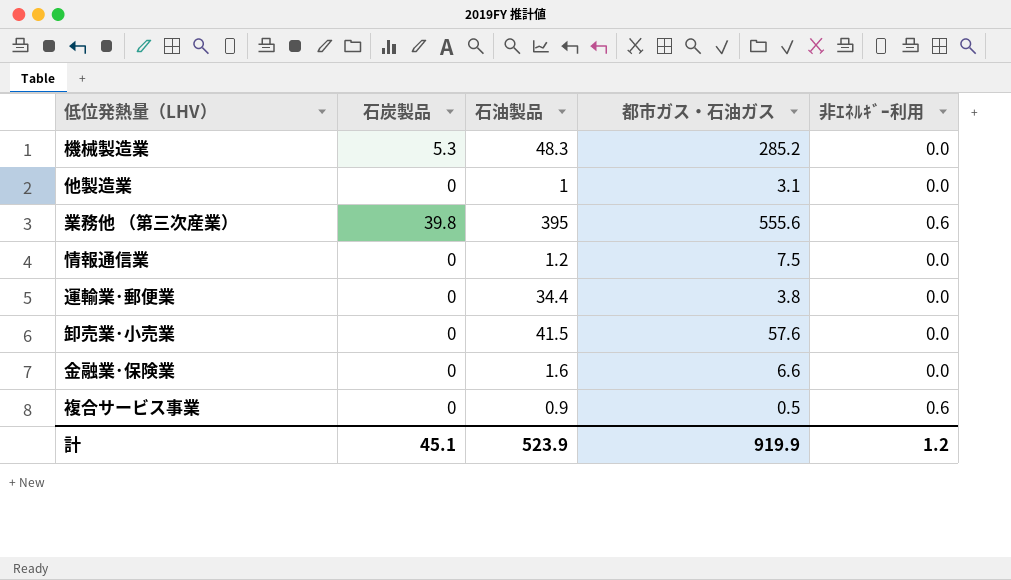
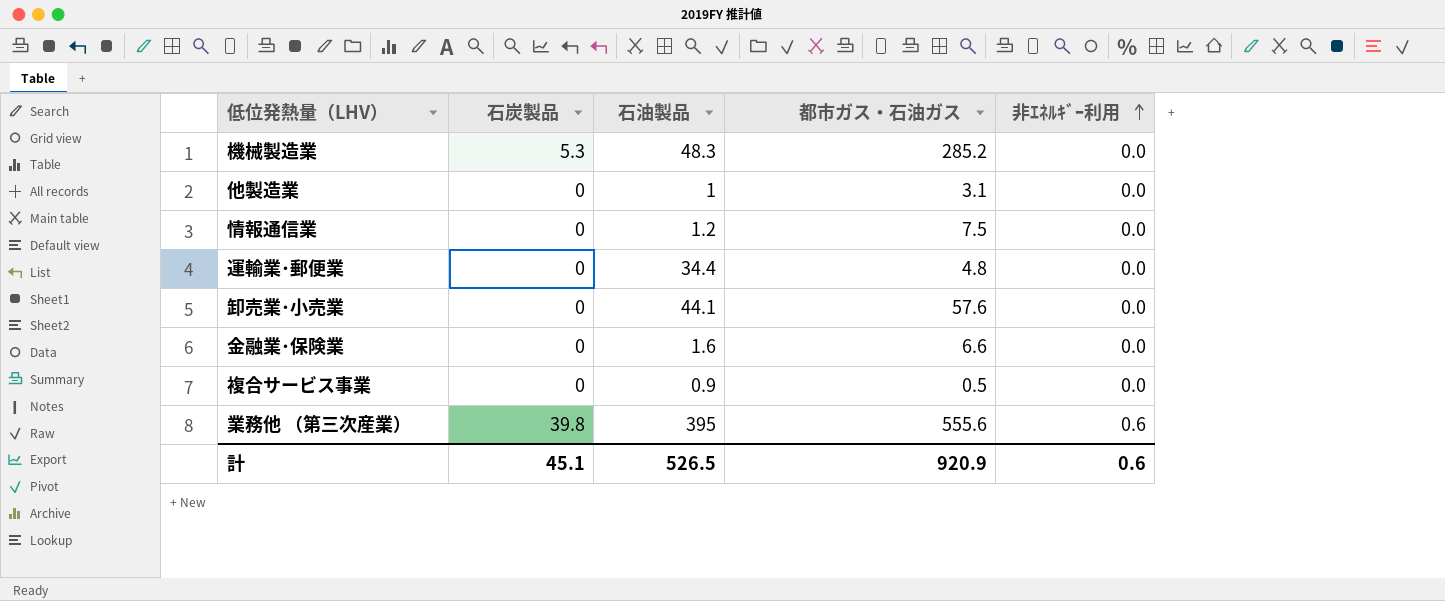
row order: none -> 非ｴﾈﾙｷﾞｰ利用 ascending
運輸業･郵便業 | 都市ガス・石油ガス: 3.8 -> 4.8
卸売業･小売業 | 石油製品: 41.5 -> 44.1
複合サービス事業 | 非ｴﾈﾙｷﾞｰ利用: 0.6 -> 0.0
計 | 石油製品: 523.9 -> 526.5
計 | 都市ガス・石油ガス: 919.9 -> 920.9
計 | 非ｴﾈﾙｷﾞｰ利用: 1.2 -> 0.6

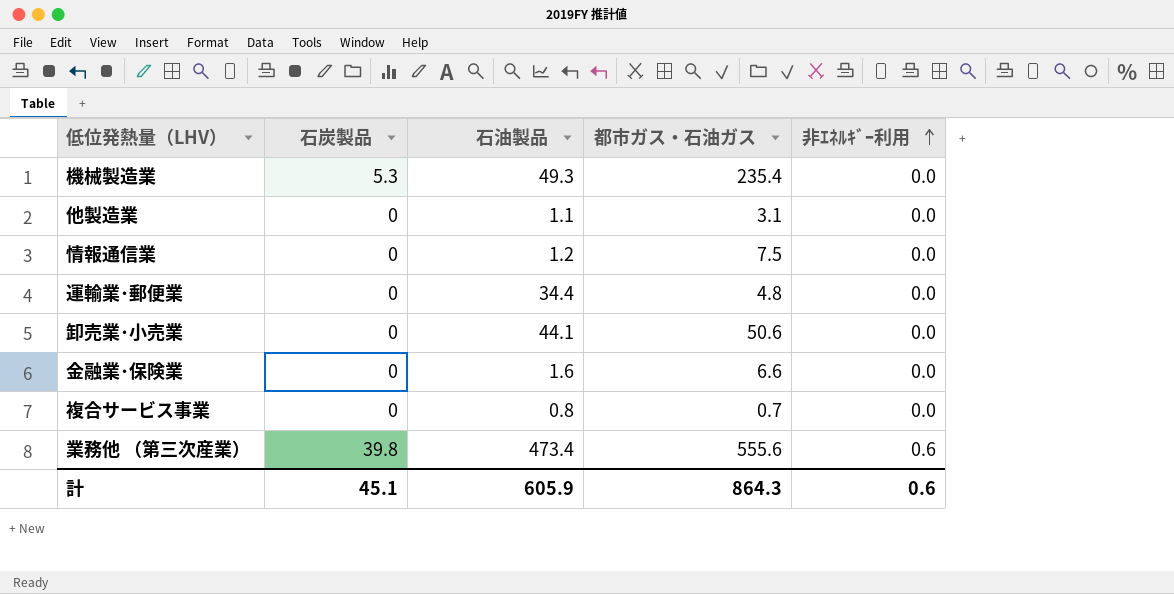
機械製造業 | 石油製品: 48.3 -> 49.3
機械製造業 | 都市ガス・石油ガス: 285.2 -> 235.4
他製造業 | 石油製品: 1 -> 1.1
卸売業･小売業 | 都市ガス・石油ガス: 57.6 -> 50.6
複合サービス事業 | 石油製品: 0.9 -> 0.8
複合サービス事業 | 都市ガス・石油ガス: 0.5 -> 0.7
業務他 （第三次産業） | 石油製品: 395 -> 473.4
計 | 石油製品: 526.5 -> 605.9
計 | 都市ガス・石油ガス: 920.9 -> 864.3

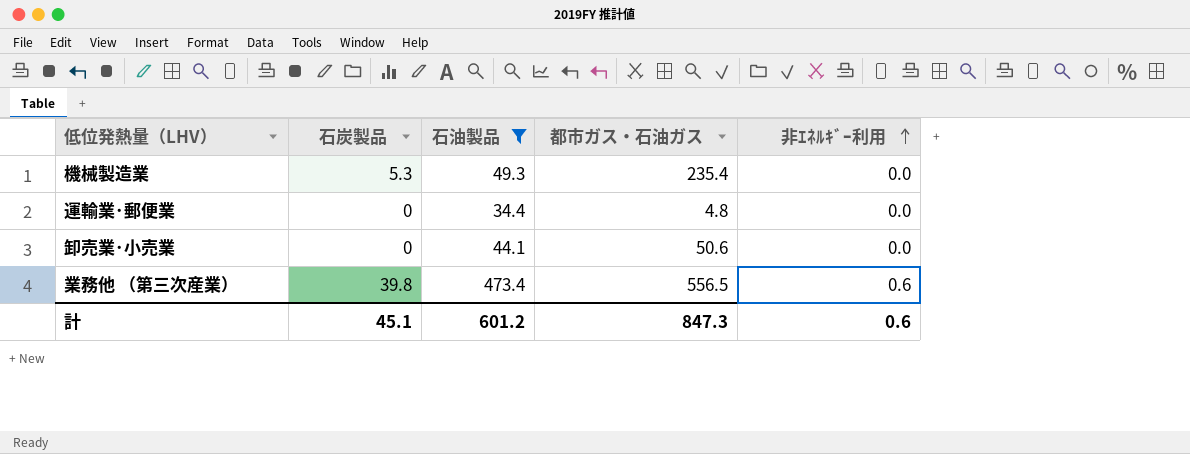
filter: none -> 石油製品 >= 34.4
業務他 （第三次産業） | 都市ガス・石油ガス: 555.6 -> 556.5
計 | 石油製品: 605.9 -> 601.2
計 | 都市ガス・石油ガス: 864.3 -> 847.3

